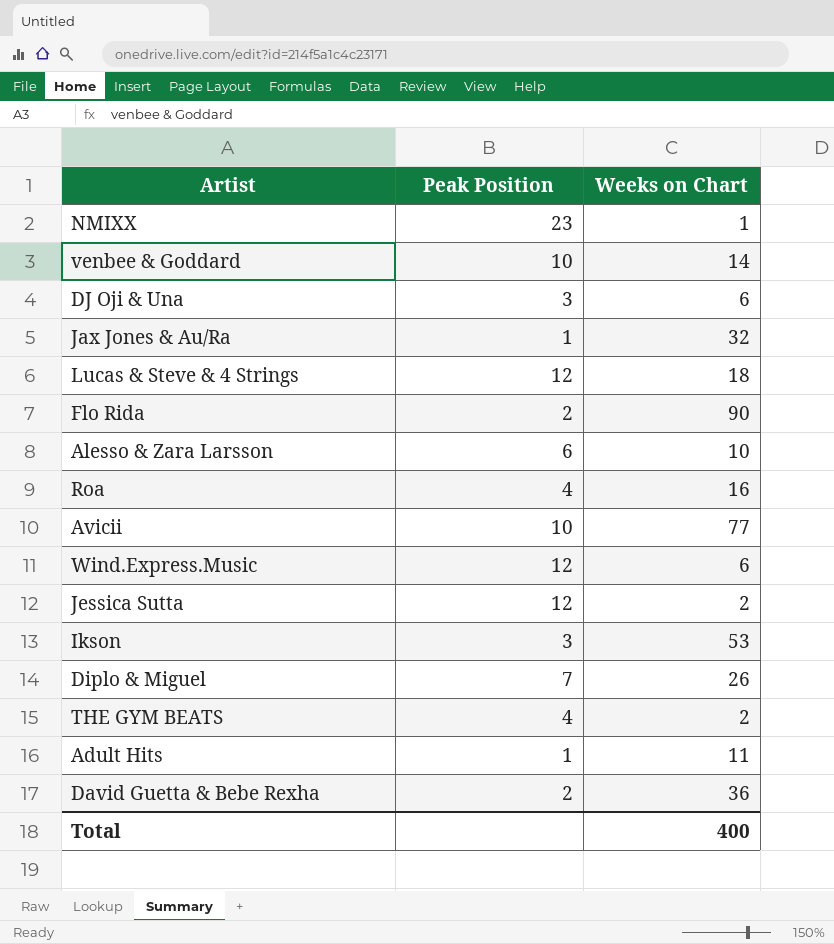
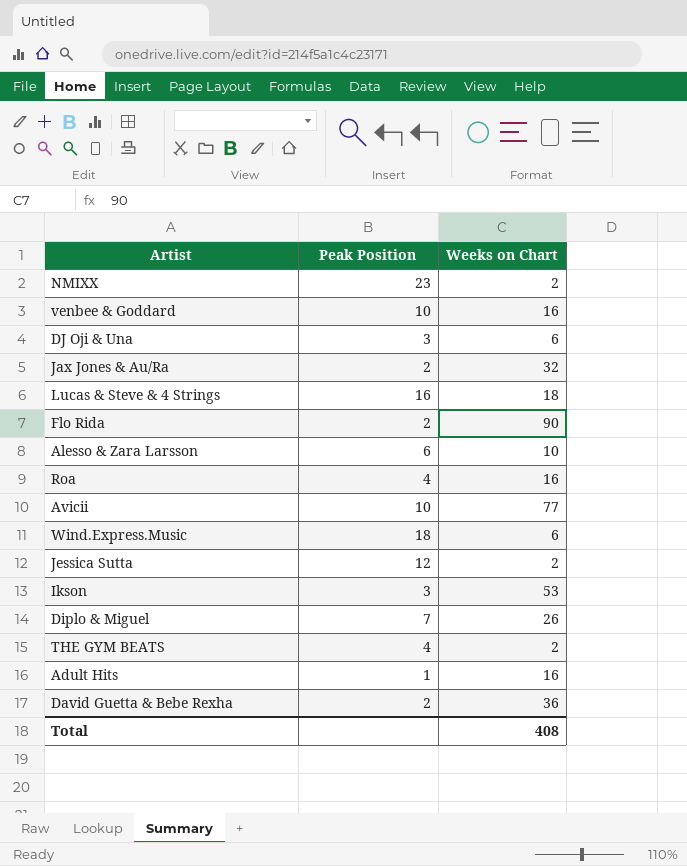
NMIXX | Weeks on Chart: 1 -> 2
venbee & Goddard | Weeks on Chart: 14 -> 16
Jax Jones & Au/Ra | Peak Position: 1 -> 2
Lucas & Steve & 4 Strings | Peak Position: 12 -> 16
Wind.Express.Music | Peak Position: 12 -> 18
Adult Hits | Weeks on Chart: 11 -> 16
Total | Weeks on Chart: 400 -> 408

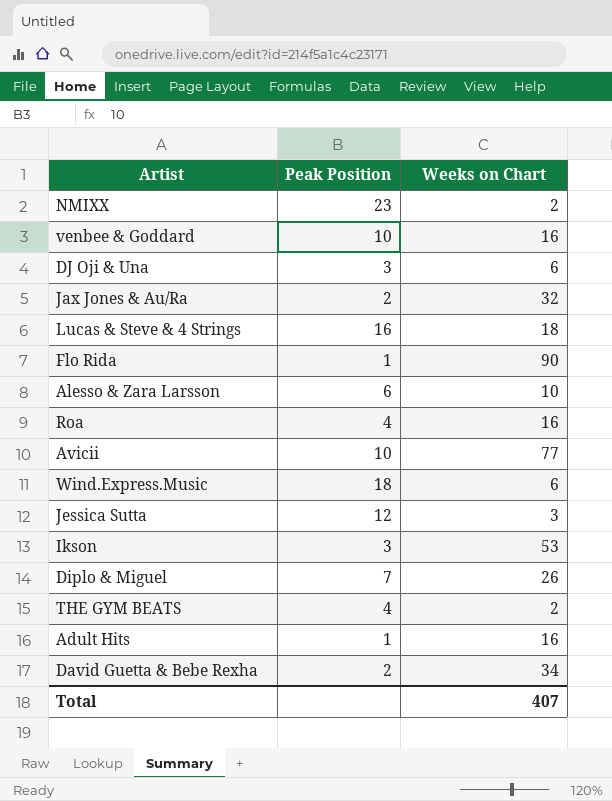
Flo Rida | Peak Position: 2 -> 1
Jessica Sutta | Weeks on Chart: 2 -> 3
David Guetta & Bebe Rexha | Weeks on Chart: 36 -> 34
Total | Weeks on Chart: 408 -> 407

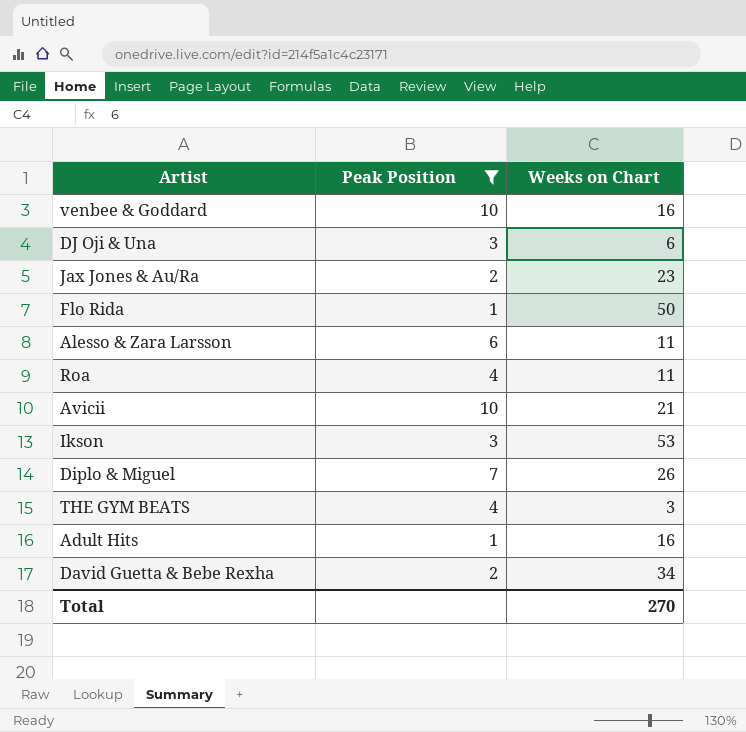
filter: none -> Peak Position <= 10
Jax Jones & Au/Ra | Weeks on Chart: 32 -> 23
Flo Rida | Weeks on Chart: 90 -> 50
Alesso & Zara Larsson | Weeks on Chart: 10 -> 11
Roa | Weeks on Chart: 16 -> 11
Avicii | Weeks on Chart: 77 -> 21
THE GYM BEATS | Weeks on Chart: 2 -> 3
Total | Weeks on Chart: 407 -> 270

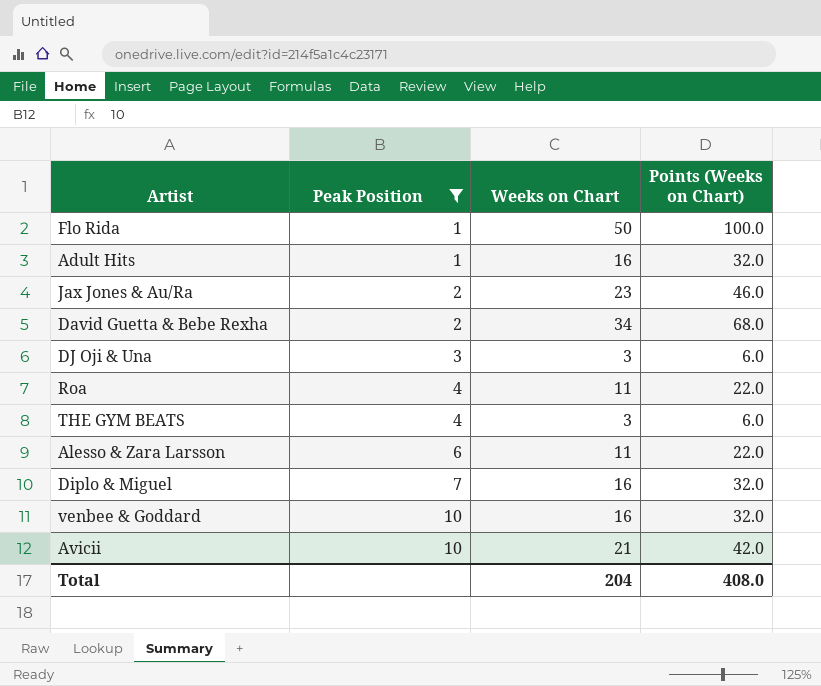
row order: none -> Peak Position ascending
column Points (Weeks on Chart) | formula: none -> [Weeks on Chart] * 2
row Ikson: 3 | 53 -> none
DJ Oji & Una | Weeks on Chart: 6 -> 3
Diplo & Miguel | Weeks on Chart: 26 -> 16
Total | Weeks on Chart: 270 -> 204

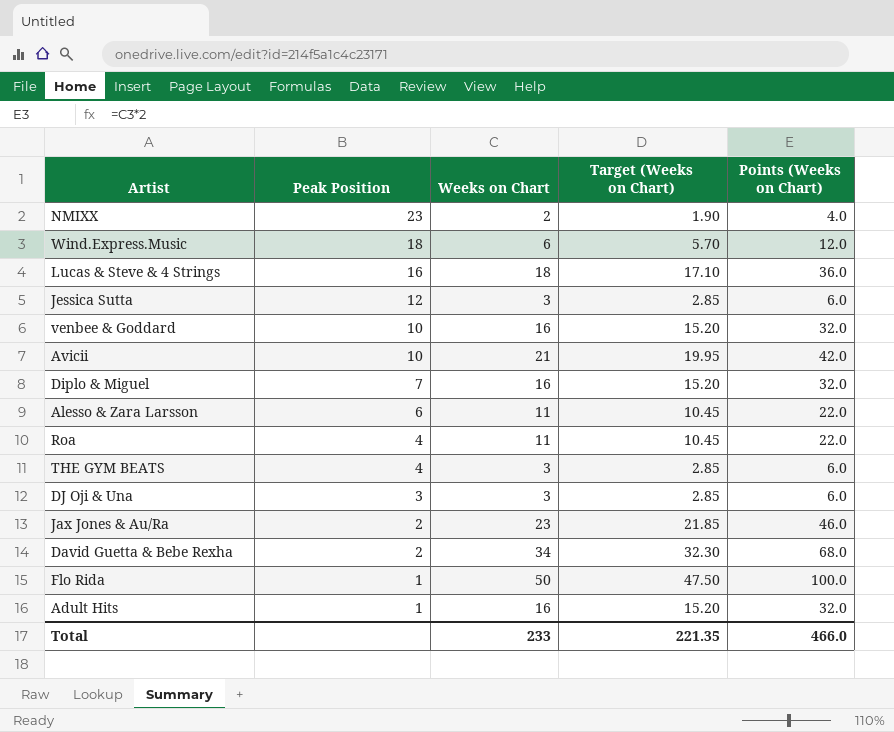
filter: Peak Position <= 10 -> none
row order: Peak Position ascending -> Peak Position descending
column Target (Weeks on Chart) | formula: none -> [Weeks on Chart] * 0.95
Total | Weeks on Chart: 204 -> 233
Total | Points (Weeks on Chart): 408.0 -> 466.0

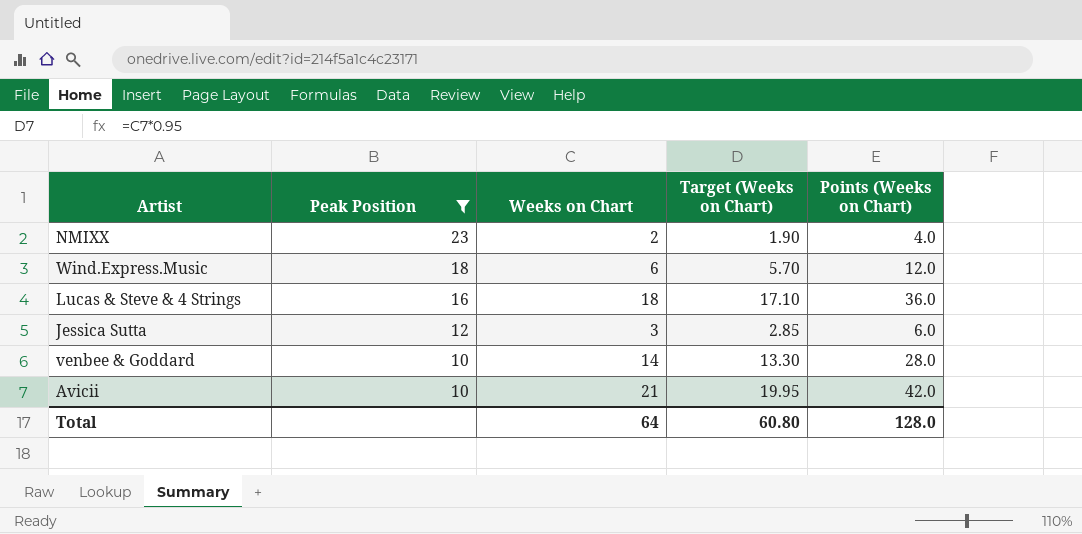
filter: none -> Peak Position >= 10
venbee & Goddard | Weeks on Chart: 16 -> 14
venbee & Goddard | Target (Weeks on Chart): 15.20 -> 13.30
venbee & Goddard | Points (Weeks on Chart): 32.0 -> 28.0
Total | Weeks on Chart: 233 -> 64
Total | Target (Weeks on Chart): 221.35 -> 60.80
Total | Points (Weeks on Chart): 466.0 -> 128.0

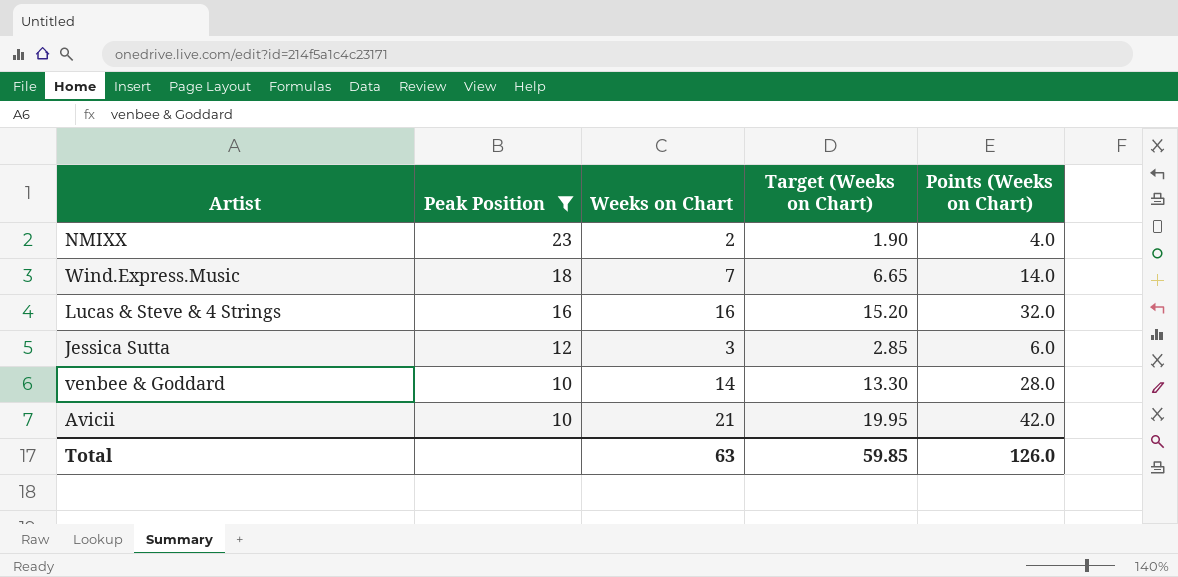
Wind.Express.Music | Weeks on Chart: 6 -> 7
Wind.Express.Music | Target (Weeks on Chart): 5.70 -> 6.65
Wind.Express.Music | Points (Weeks on Chart): 12.0 -> 14.0
Lucas & Steve & 4 Strings | Weeks on Chart: 18 -> 16
Lucas & Steve & 4 Strings | Target (Weeks on Chart): 17.10 -> 15.20
Lucas & Steve & 4 Strings | Points (Weeks on Chart): 36.0 -> 32.0
Total | Weeks on Chart: 64 -> 63
Total | Target (Weeks on Chart): 60.80 -> 59.85
Total | Points (Weeks on Chart): 128.0 -> 126.0

